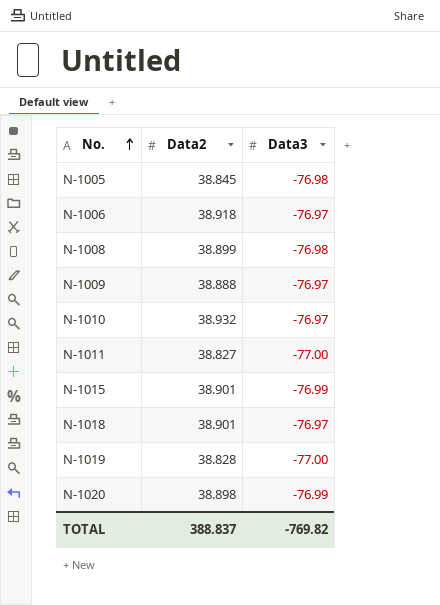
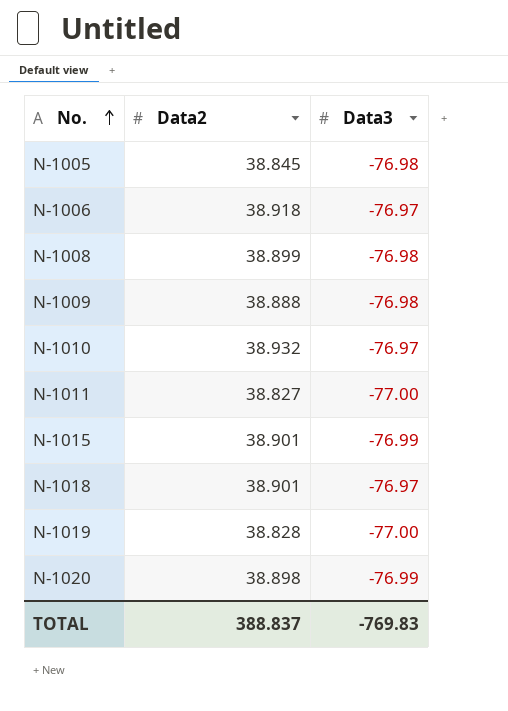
N-1009 | Data3: -76.97 -> -76.98
TOTAL | Data3: -769.82 -> -769.83

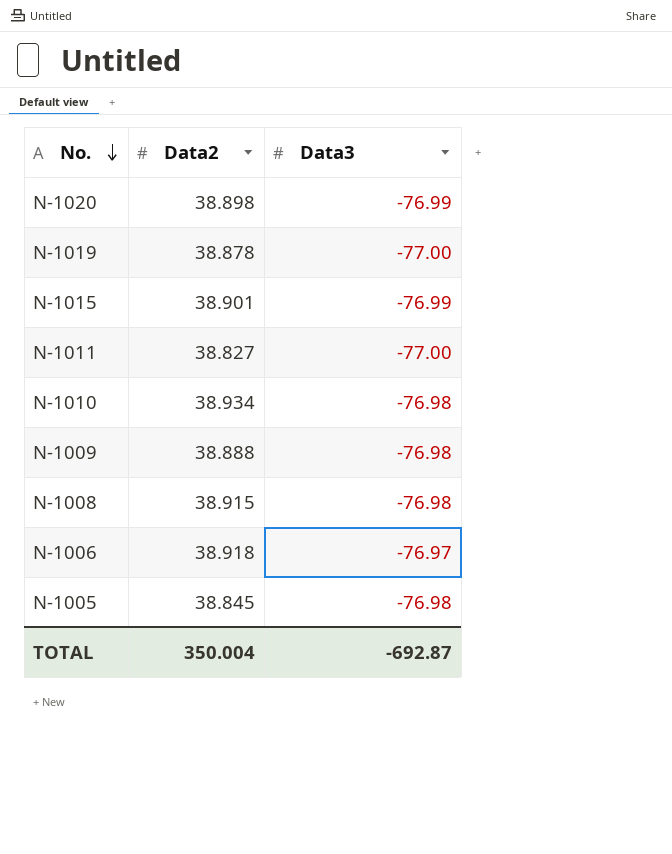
row order: No. ascending -> No. descending
row N-1018: 38.901 | -76.97 -> none
N-1019 | Data2: 38.828 -> 38.878
N-1010 | Data2: 38.932 -> 38.934
N-1010 | Data3: -76.97 -> -76.98
N-1008 | Data2: 38.899 -> 38.915
TOTAL | Data2: 388.837 -> 350.004
TOTAL | Data3: -769.83 -> -692.87

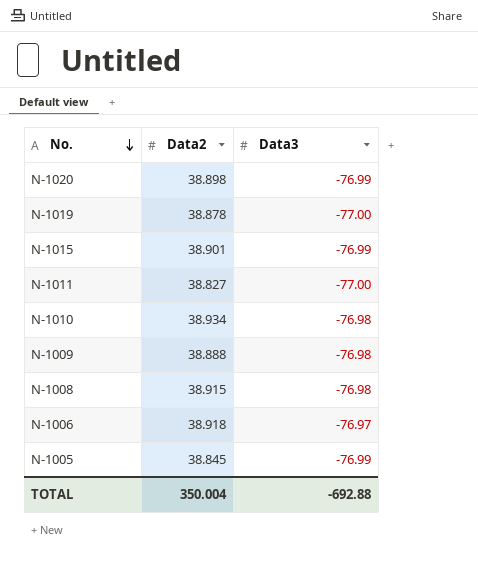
N-1005 | Data3: -76.98 -> -76.99
TOTAL | Data3: -692.87 -> -692.88

